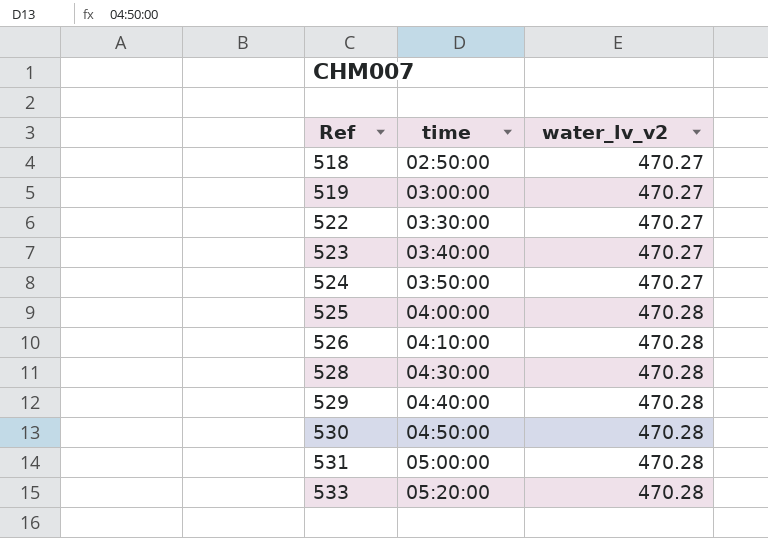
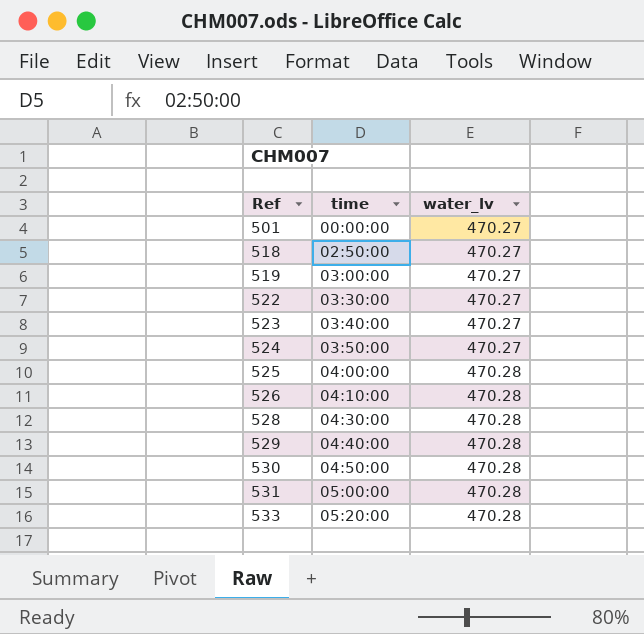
column name: water_lv_v2 -> water_lv
row 501: none -> 00:00:00 | 470.27

